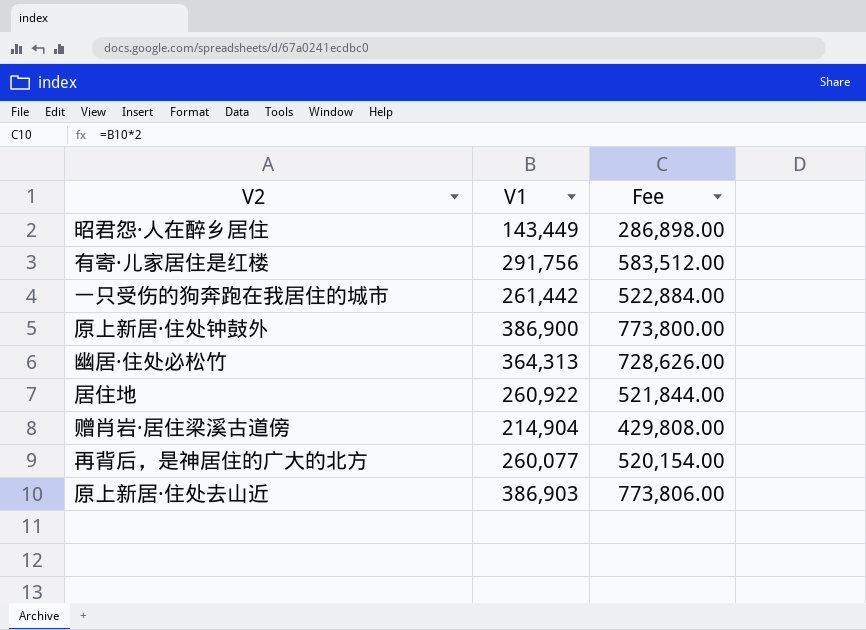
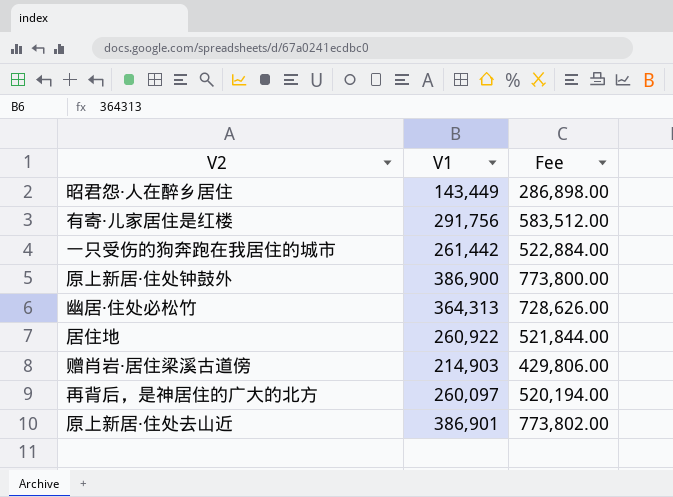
赠肖岩·居住梁溪古道傍 | V1: 214,904 -> 214,903
赠肖岩·居住梁溪古道傍 | Fee: 429,808.00 -> 429,806.00
再背后，是神居住的广大的北方 | V1: 260,077 -> 260,097
再背后，是神居住的广大的北方 | Fee: 520,154.00 -> 520,194.00
原上新居·住处去山近 | V1: 386,903 -> 386,901
原上新居·住处去山近 | Fee: 773,806.00 -> 773,802.00

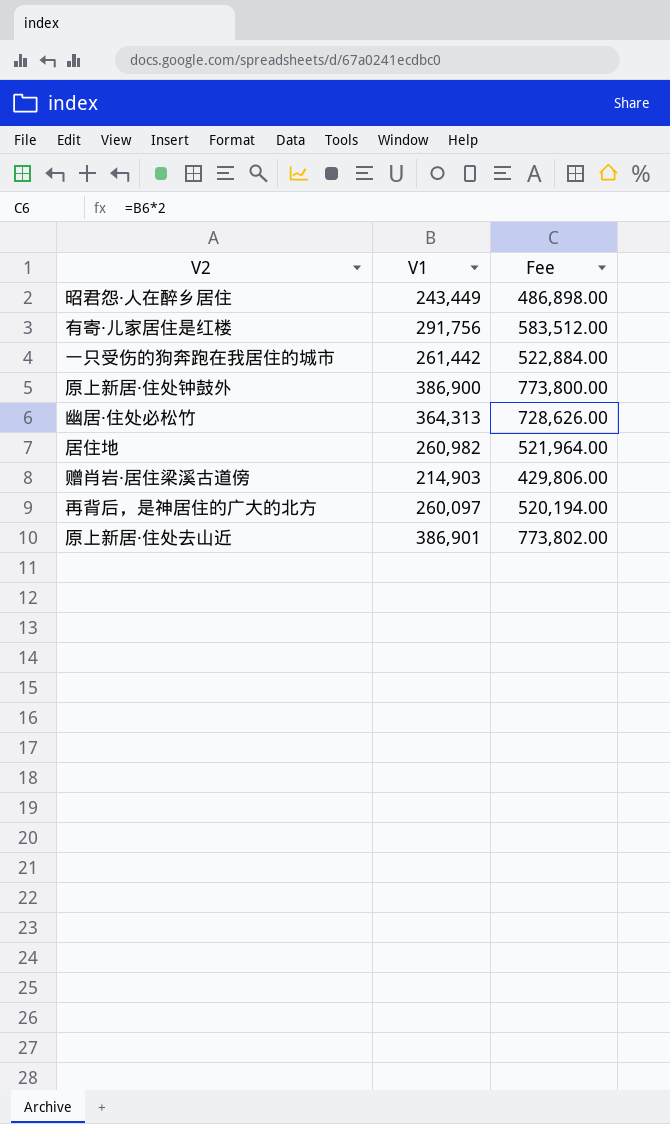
昭君怨·人在醉乡居住 | V1: 143,449 -> 243,449
昭君怨·人在醉乡居住 | Fee: 286,898.00 -> 486,898.00
居住地 | V1: 260,922 -> 260,982
居住地 | Fee: 521,844.00 -> 521,964.00

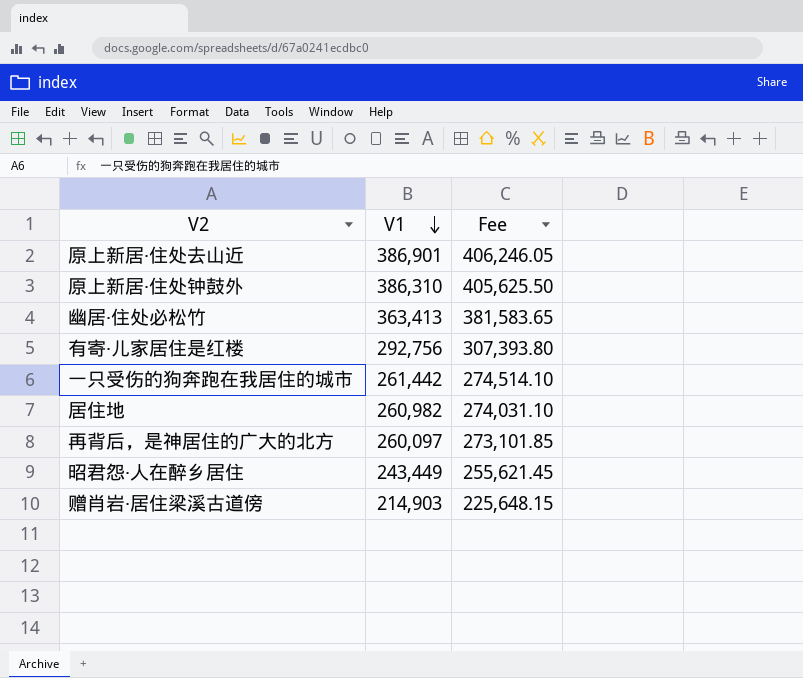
row order: none -> V1 descending
column Fee | formula: [V1] * 2 -> [V1] * 1.05
原上新居·住处钟鼓外 | V1: 386,900 -> 386,310
幽居·住处必松竹 | V1: 364,313 -> 363,413
有寄·儿家居住是红楼 | V1: 291,756 -> 292,756

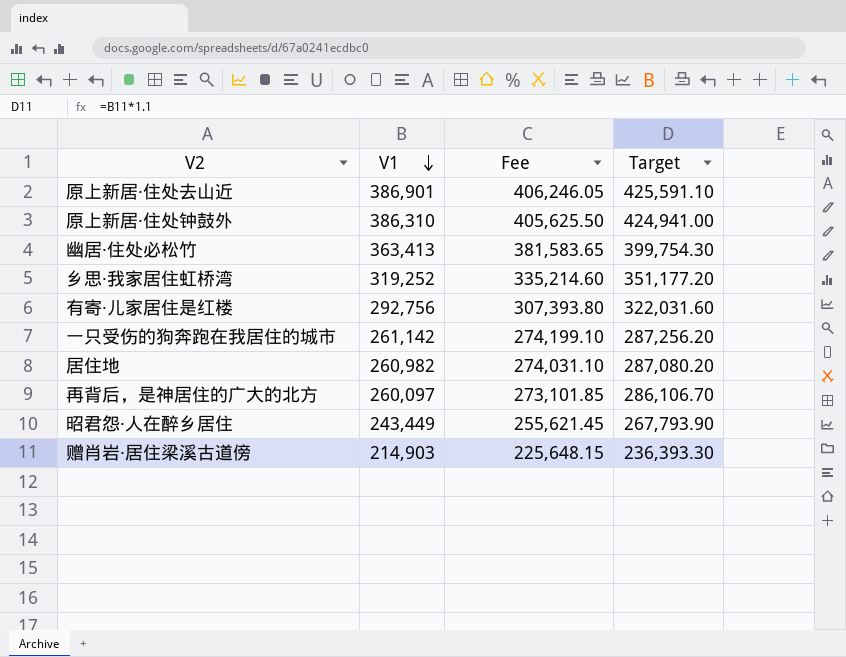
column Target | formula: none -> [V1] * 1.1
row 乡思·我家居住虹桥湾: none -> 319,252 | 335,214.60 | 351,177.20
一只受伤的狗奔跑在我居住的城市 | V1: 261,442 -> 261,142
一只受伤的狗奔跑在我居住的城市 | Fee: 274,514.10 -> 274,199.10

